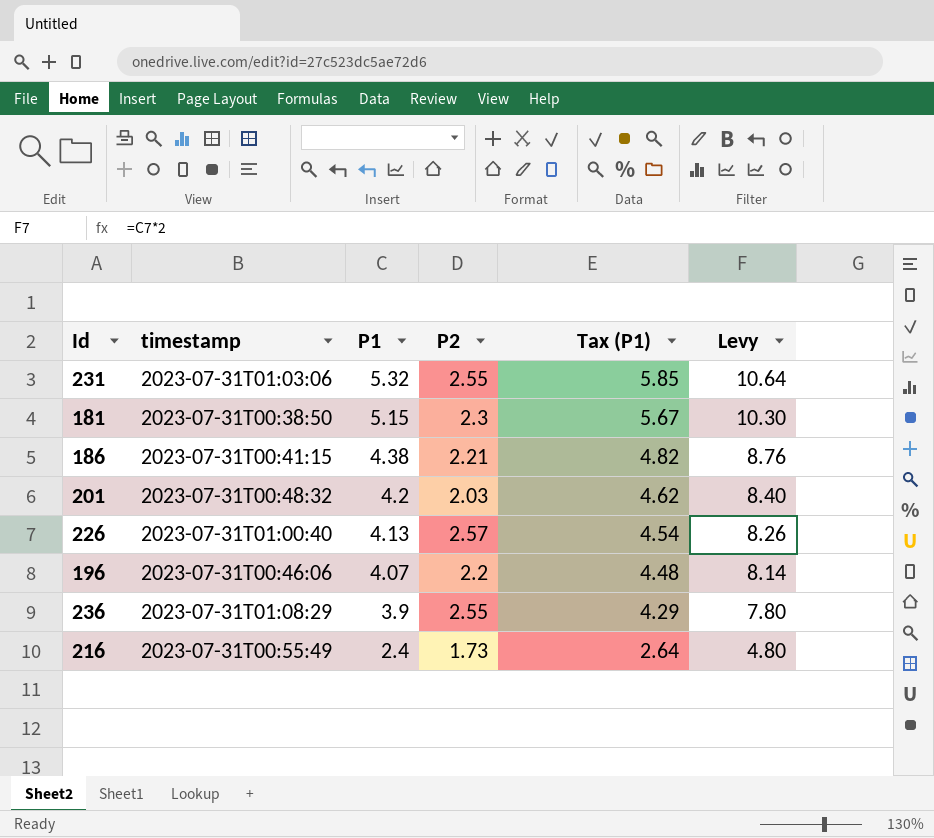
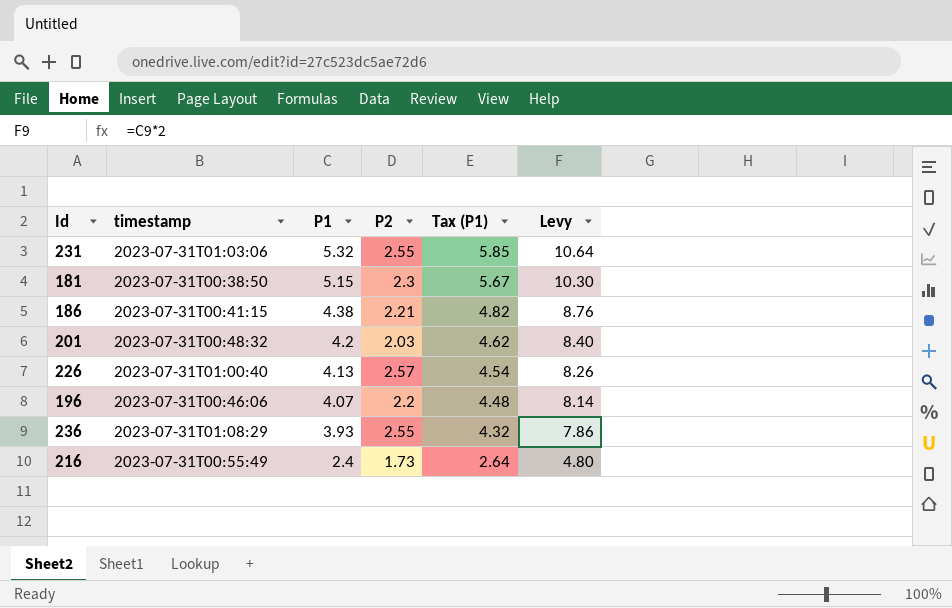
236 | P1: 3.9 -> 3.93
236 | Tax (P1): 4.29 -> 4.32
236 | Levy: 7.80 -> 7.86

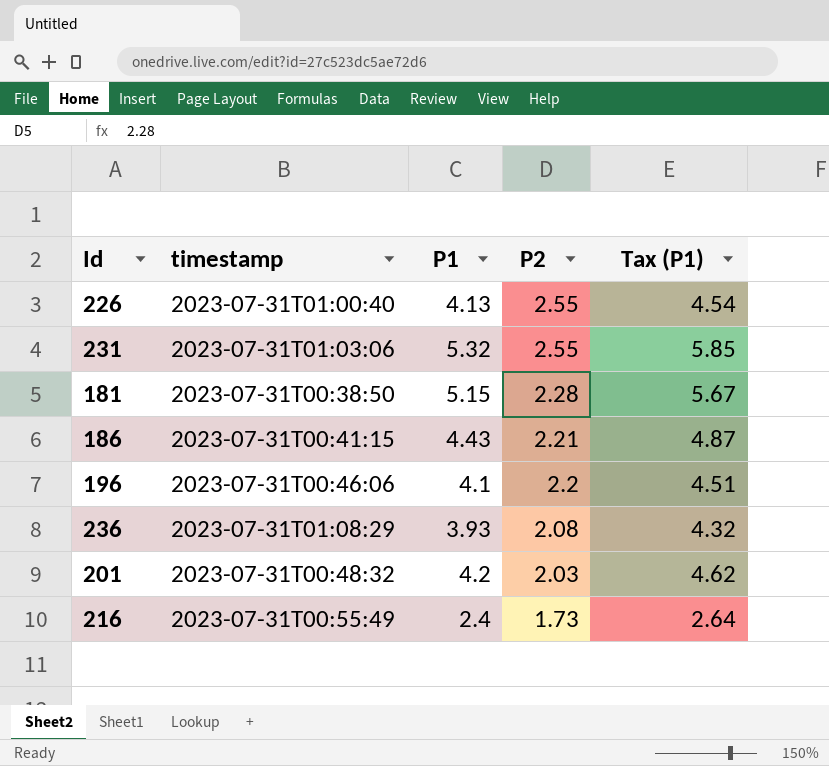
row order: P1 descending -> P2 descending
column Levy | formula: [P1] * 2 -> none
226 | P2: 2.57 -> 2.55
181 | P2: 2.3 -> 2.28
186 | P1: 4.38 -> 4.43
186 | Tax (P1): 4.82 -> 4.87
196 | P1: 4.07 -> 4.1
196 | Tax (P1): 4.48 -> 4.51
236 | P2: 2.55 -> 2.08

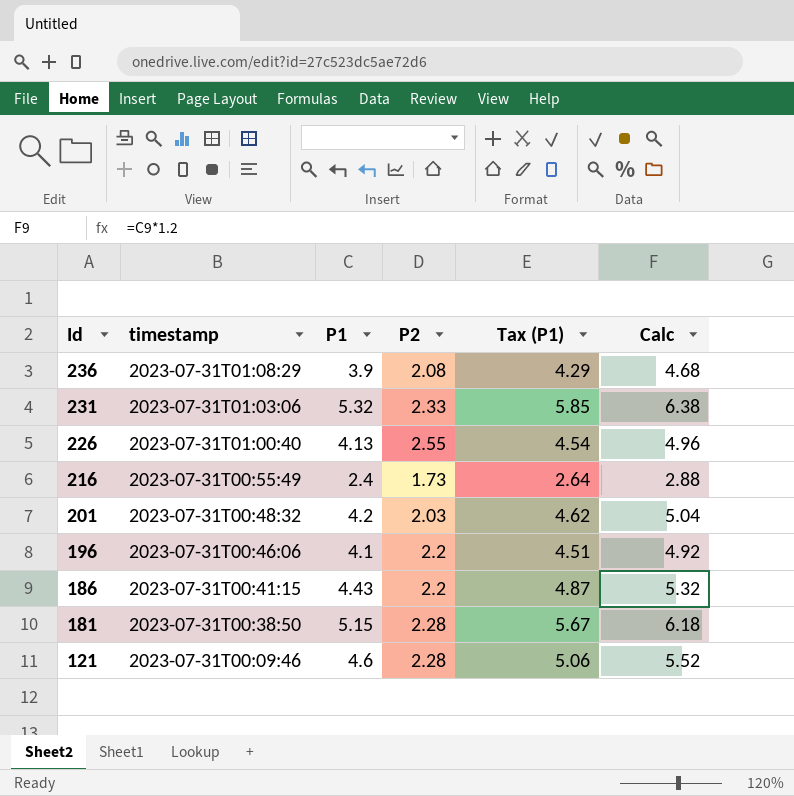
row order: P2 descending -> Id descending
column Calc | formula: none -> [P1] * 1.2
236 | P1: 3.93 -> 3.9
236 | Tax (P1): 4.32 -> 4.29
231 | P2: 2.55 -> 2.33
186 | P2: 2.21 -> 2.2
row 121: none -> 2023-07-31T00:09:46 | 4.6 | 2.28 | 5.06 | 5.52

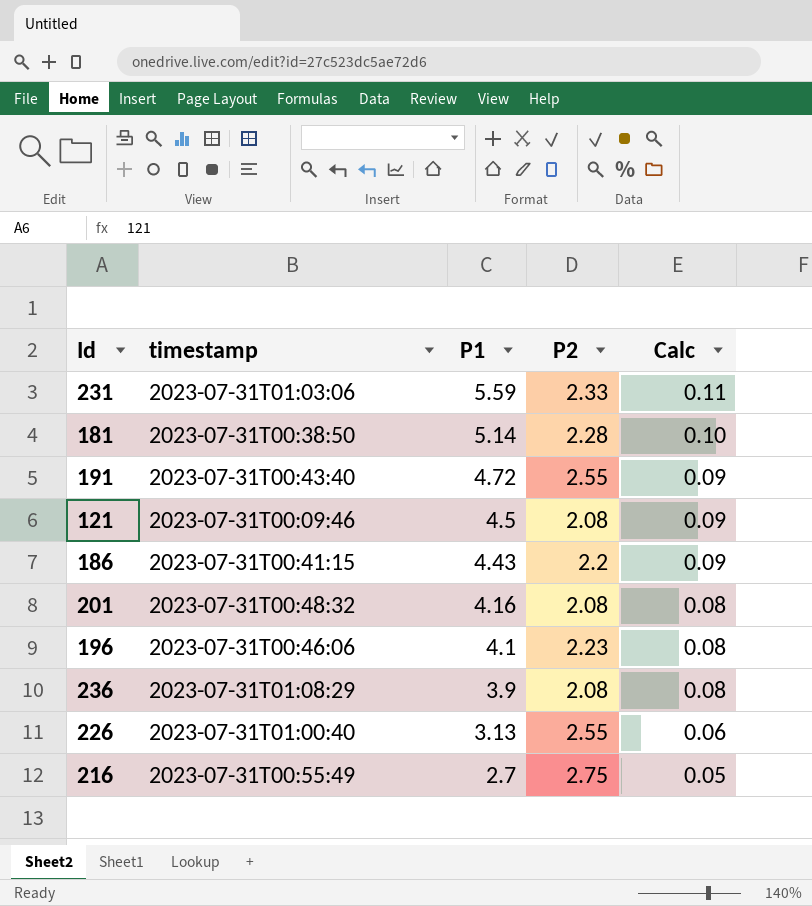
row order: Id descending -> P1 descending
column Tax (P1) | formula: [P1] * 1.1 -> none
column Calc | formula: [P1] * 1.2 -> [P1] * 0.02
231 | P1: 5.32 -> 5.59
181 | P1: 5.15 -> 5.14
row 191: none -> 2023-07-31T00:43:40 | 4.72 | 2.55 | 0.09
121 | P1: 4.6 -> 4.5
121 | P2: 2.28 -> 2.08
201 | P1: 4.2 -> 4.16
201 | P2: 2.03 -> 2.08
196 | P2: 2.2 -> 2.23
226 | P1: 4.13 -> 3.13
216 | P1: 2.4 -> 2.7
216 | P2: 1.73 -> 2.75

